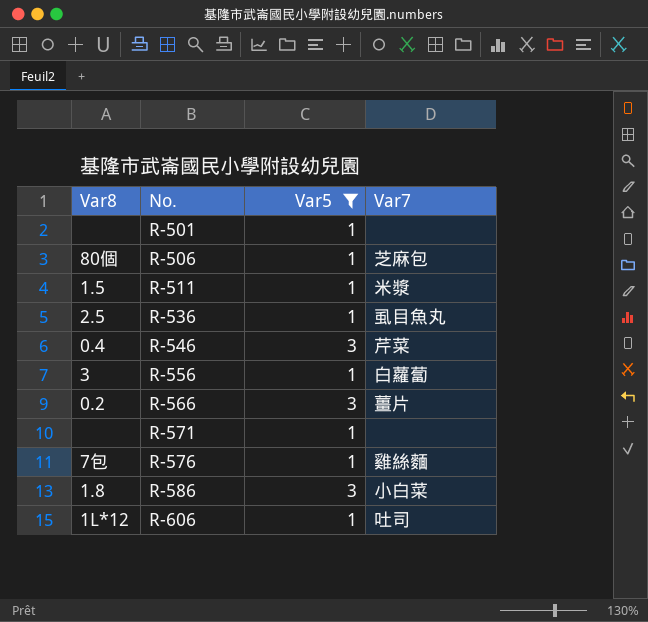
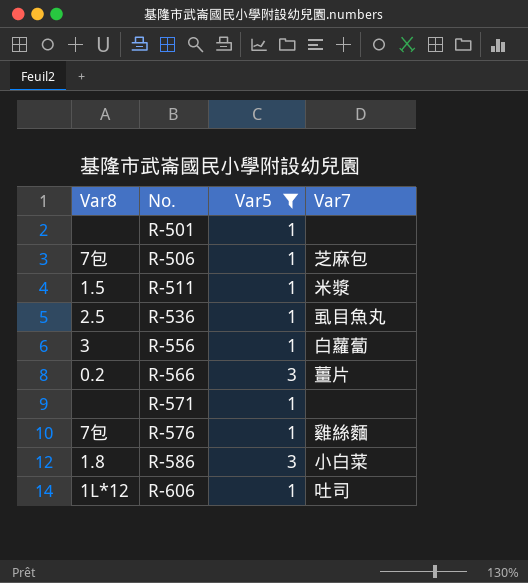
row R-546: 0.4 | 3 | 芹菜 -> none
R-506 | Var8: 80個 -> 7包

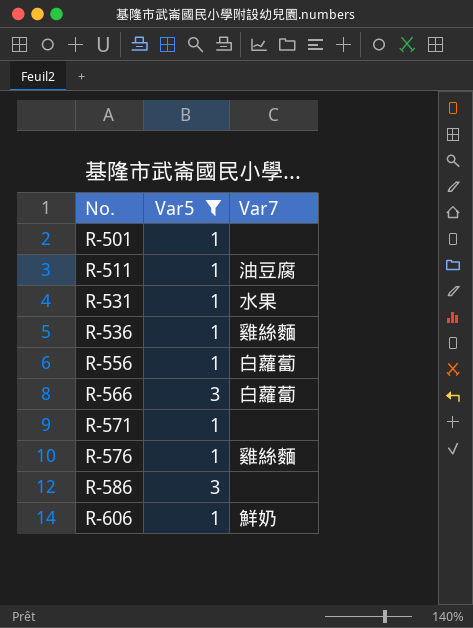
column Var8 | position: 1 -> none
row R-506: 7包 | 1 | 芝麻包 -> none
R-511 | Var7: 米漿 -> 油豆腐
row R-531: none -> 1 | 水果
R-536 | Var7: 虱目魚丸 -> 雞絲麵
R-566 | Var7: 薑片 -> 白蘿蔔
R-586 | Var7: 小白菜 -> none
R-606 | Var7: 吐司 -> 鮮奶

